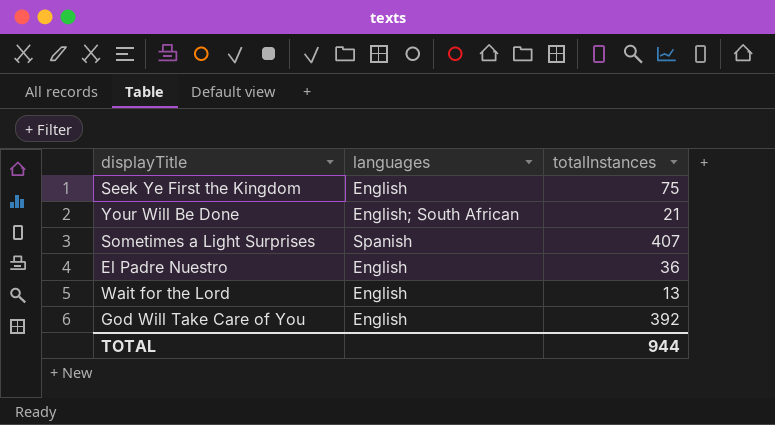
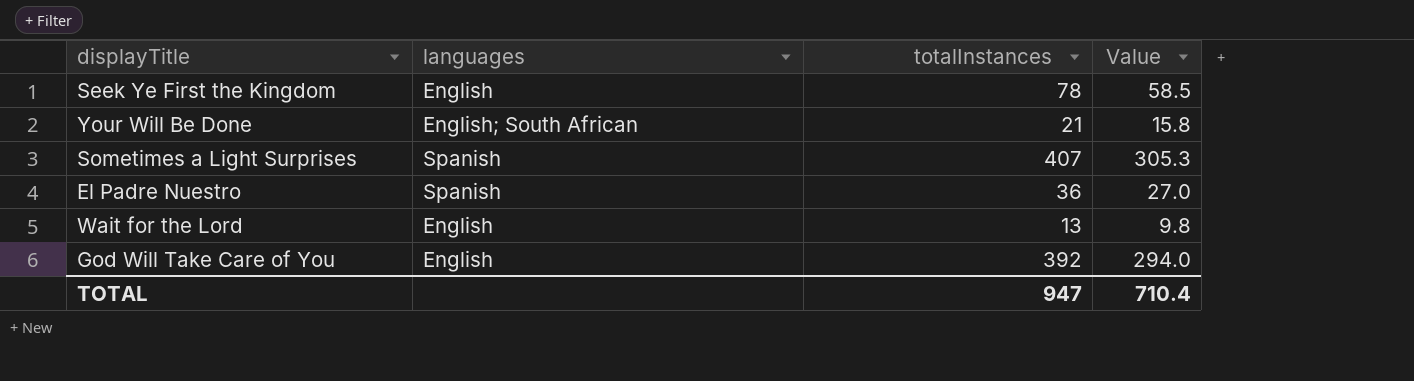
column Value | formula: none -> [totalInstances] * 0.75
Seek Ye First the Kingdom | totalInstances: 75 -> 78
El Padre Nuestro | languages: English -> Spanish
TOTAL | totalInstances: 944 -> 947

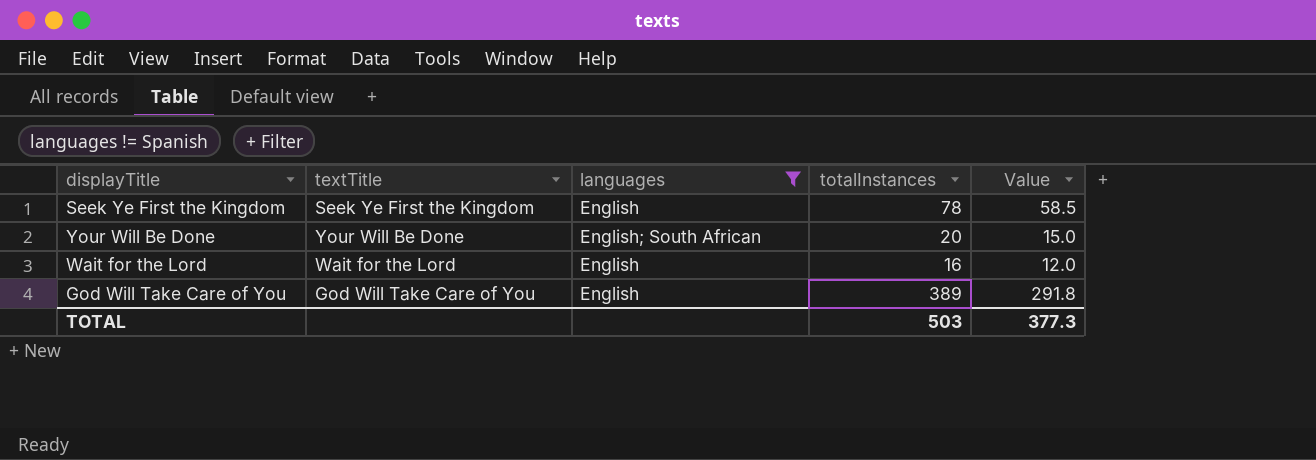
filter: none -> languages != Spanish
column textTitle | position: none -> 2
Your Will Be Done | totalInstances: 21 -> 20
Your Will Be Done | Value: 15.8 -> 15.0
Wait for the Lord | totalInstances: 13 -> 16
Wait for the Lord | Value: 9.8 -> 12.0
God Will Take Care of You | totalInstances: 392 -> 389
God Will Take Care of You | Value: 294.0 -> 291.8
TOTAL | totalInstances: 947 -> 503
TOTAL | Value: 710.4 -> 377.3

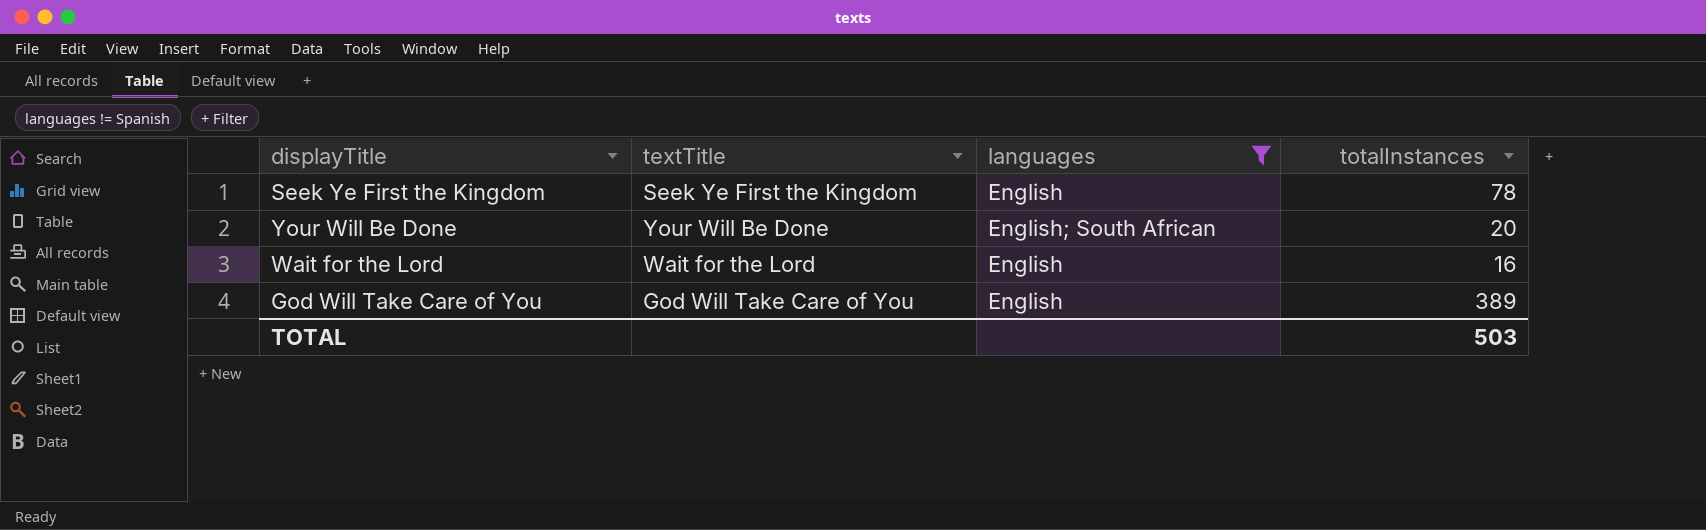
column Value | formula: [totalInstances] * 0.75 -> none

